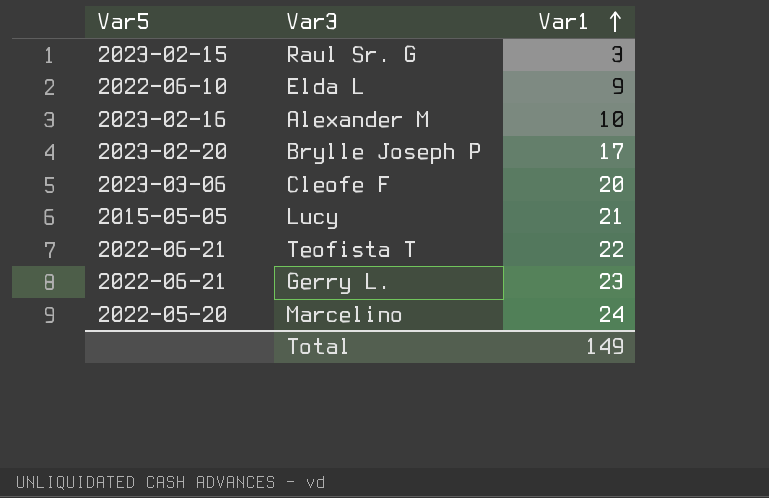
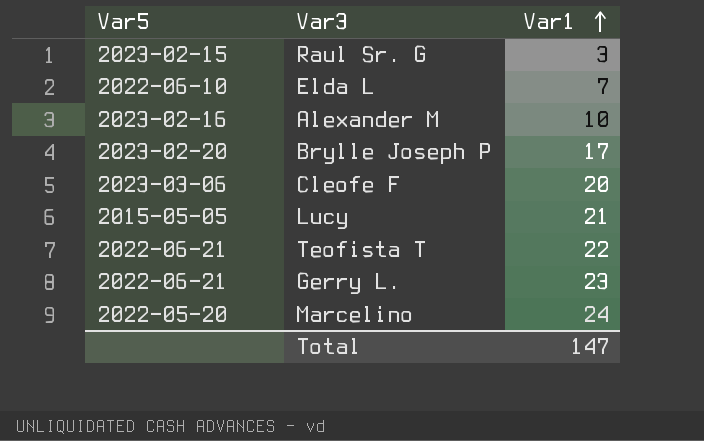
Elda L | Var1: 9 -> 7
Total | Var1: 149 -> 147

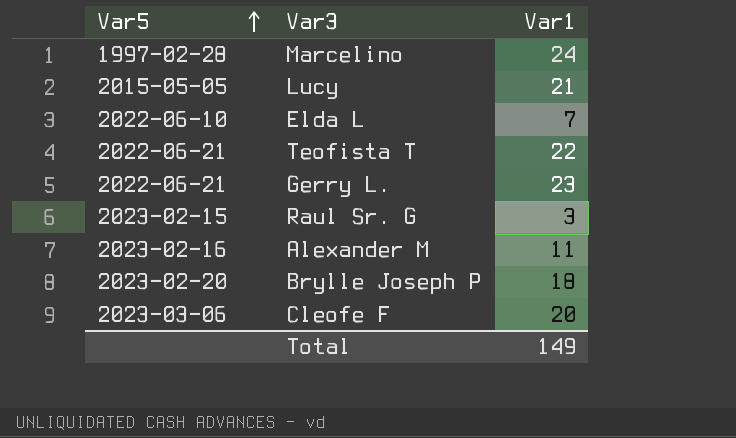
row order: Var1 ascending -> Var5 ascending
Marcelino | Var5: 2022-05-20 -> 1997-02-28
Alexander M | Var1: 10 -> 11
Brylle Joseph P | Var1: 17 -> 18
Total | Var1: 147 -> 149

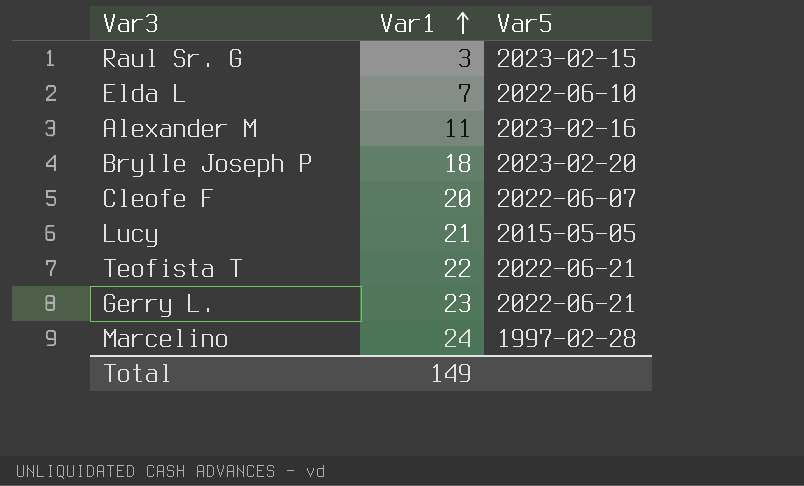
row order: Var5 ascending -> Var1 ascending
column Var5 | position: 1 -> 3
Cleofe F | Var5: 2023-03-06 -> 2022-06-07

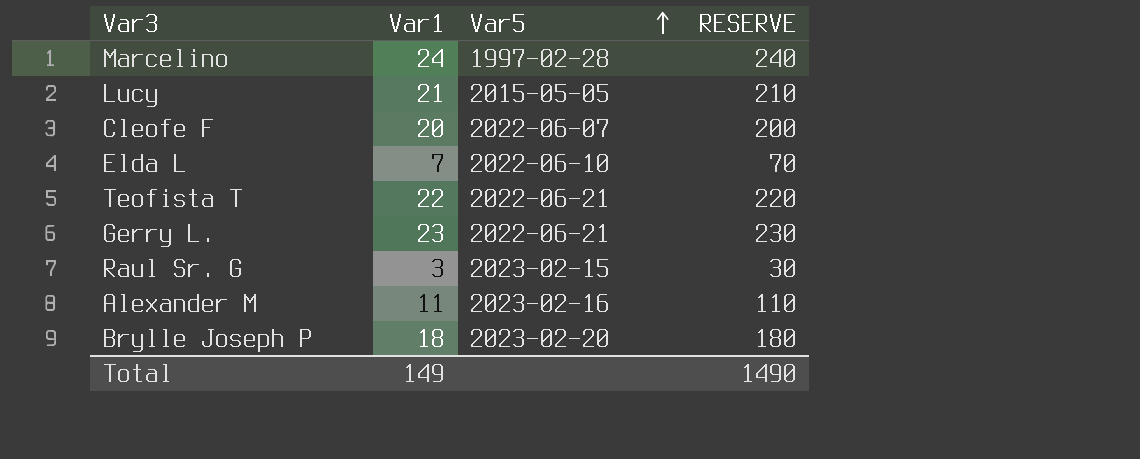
row order: Var1 ascending -> Var5 ascending
column RESERVE | formula: none -> [Var1] * 10

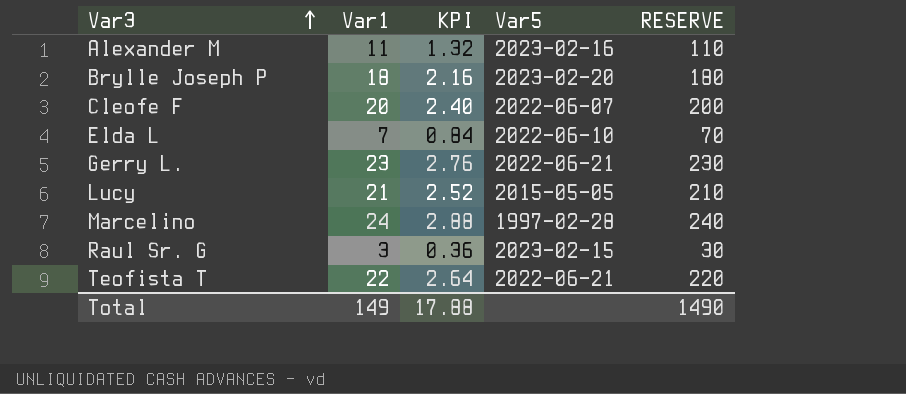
row order: Var5 ascending -> Var3 ascending
column KPI | formula: none -> [Var1] * 0.12

